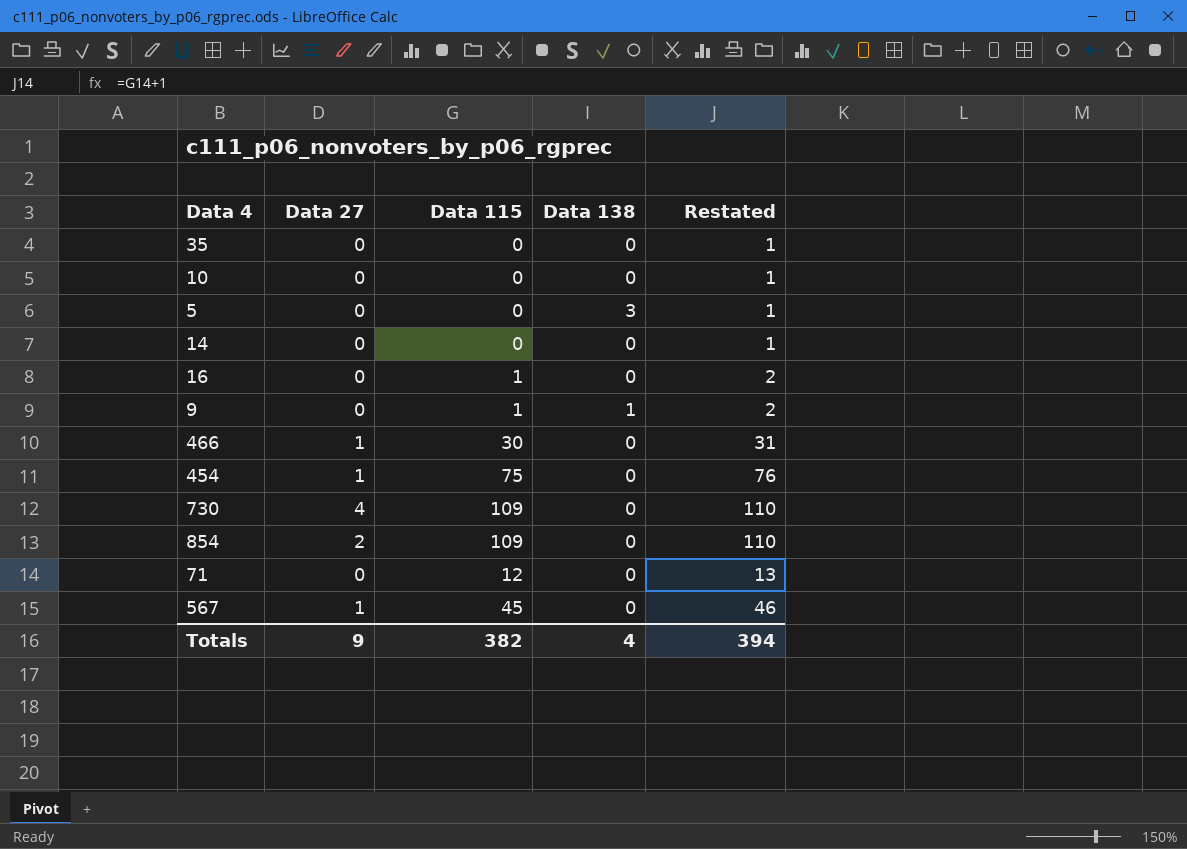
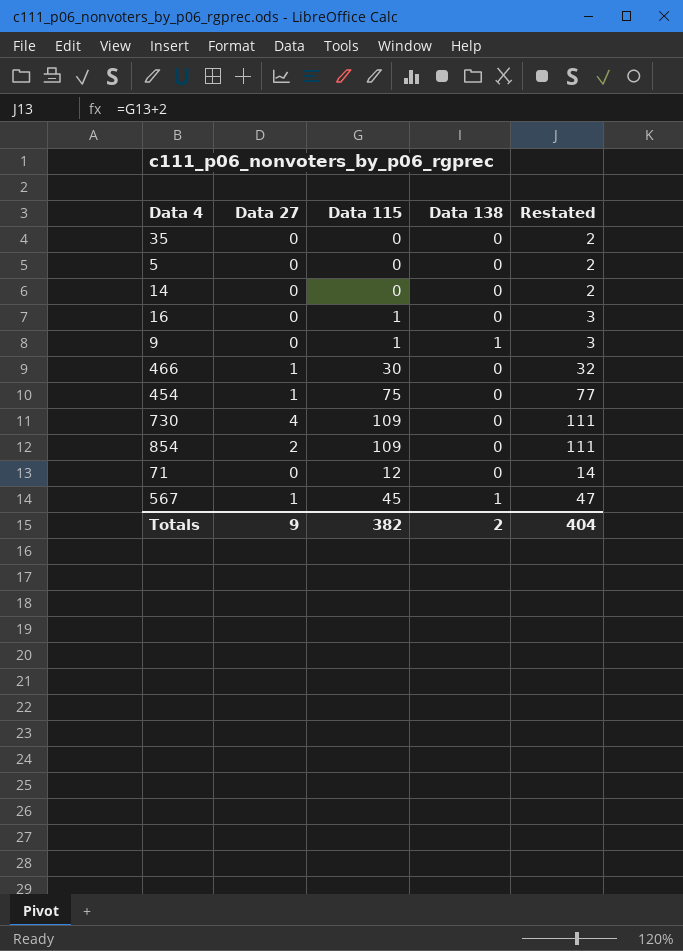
column Restated | formula: [Data 115] + 1 -> [Data 115] + 2
row 10: 0 | 0 | 0 | 1 -> none
5 | Data 138: 3 -> 0
567 | Data 138: 0 -> 1
Totals | Data 138: 4 -> 2
Totals | Restated: 394 -> 404

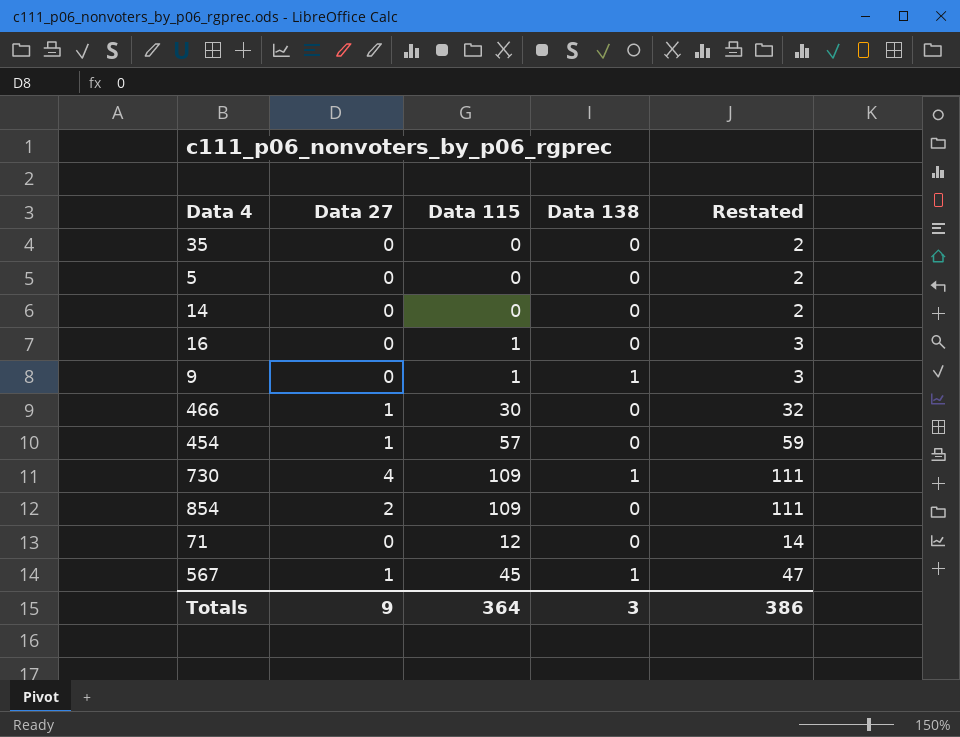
454 | Data 115: 75 -> 57
454 | Restated: 77 -> 59
730 | Data 138: 0 -> 1
Totals | Data 115: 382 -> 364
Totals | Data 138: 2 -> 3
Totals | Restated: 404 -> 386

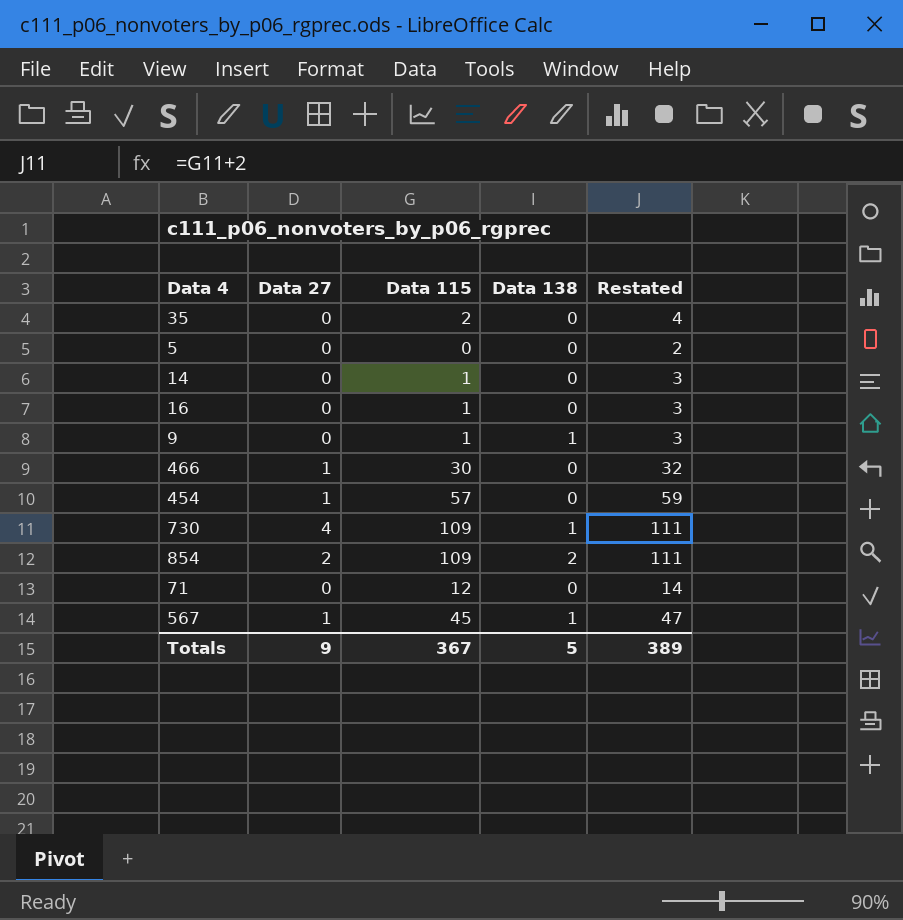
35 | Data 115: 0 -> 2
35 | Restated: 2 -> 4
14 | Data 115: 0 -> 1
14 | Restated: 2 -> 3
854 | Data 138: 0 -> 2
Totals | Data 115: 364 -> 367
Totals | Data 138: 3 -> 5
Totals | Restated: 386 -> 389

